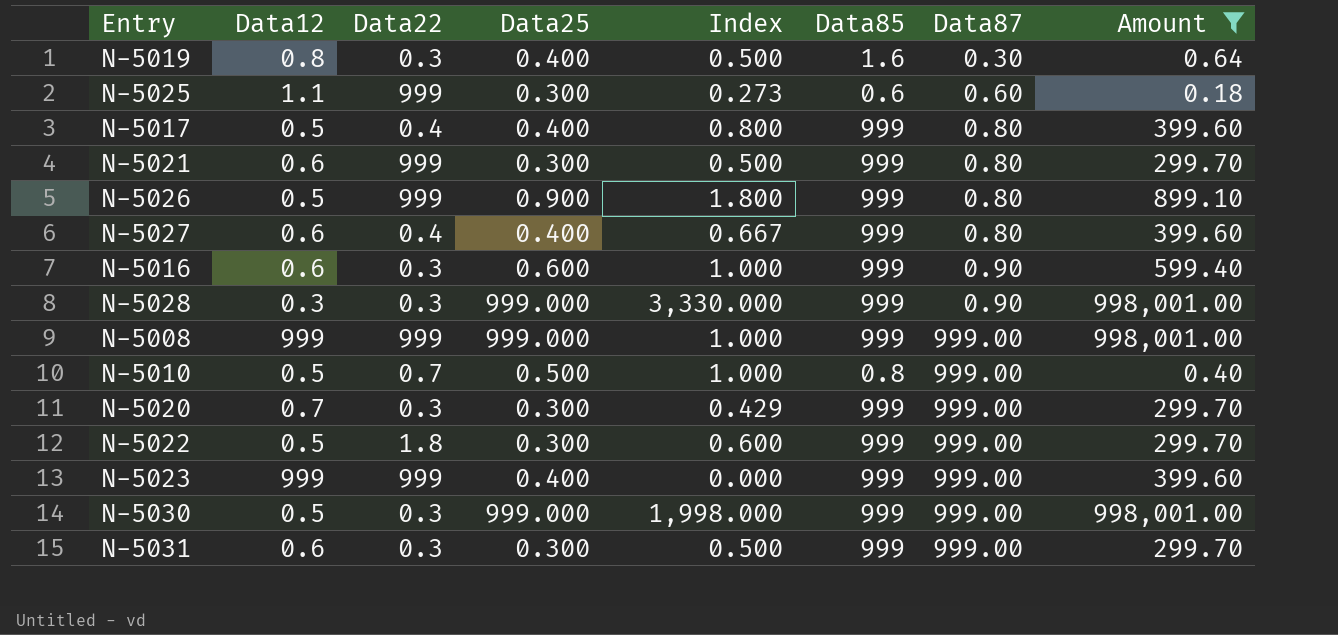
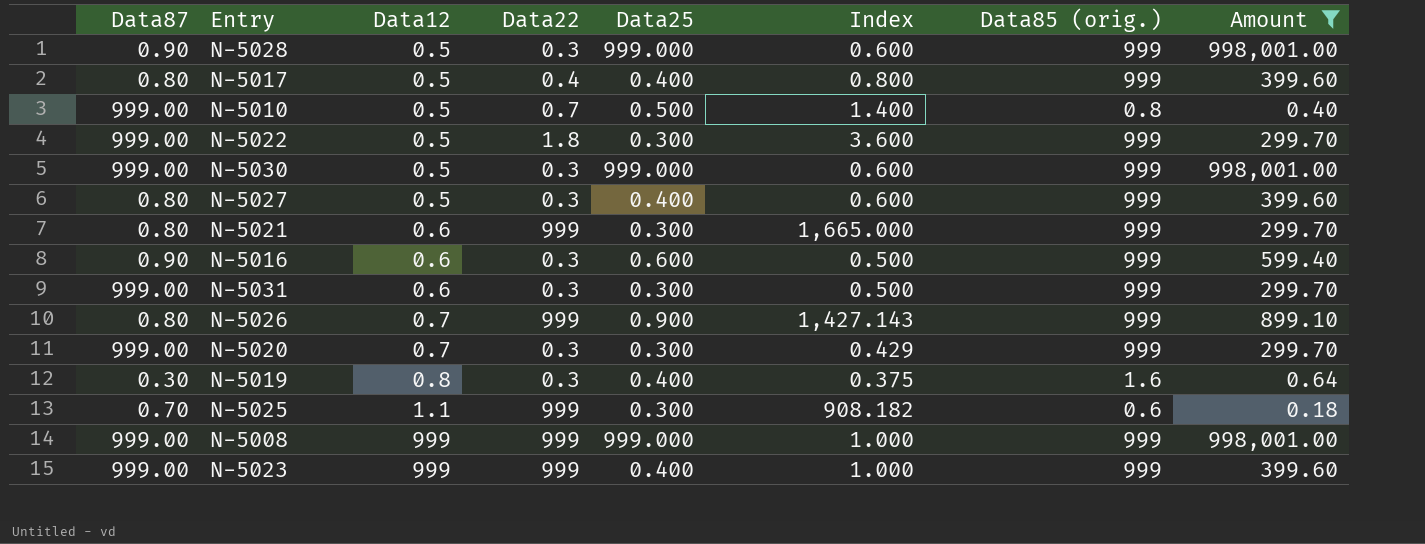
row order: Data87 ascending -> Data12 ascending
column Data87 | position: 7 -> 1
column Index | formula: [Data25] / [Data12] -> [Data22] / [Data12]
column name: Data85 -> Data85 (orig.)
N-5028 | Data12: 0.3 -> 0.5
N-5027 | Data12: 0.6 -> 0.5
N-5027 | Data22: 0.4 -> 0.3
N-5026 | Data12: 0.5 -> 0.7
N-5025 | Data87: 0.60 -> 0.70

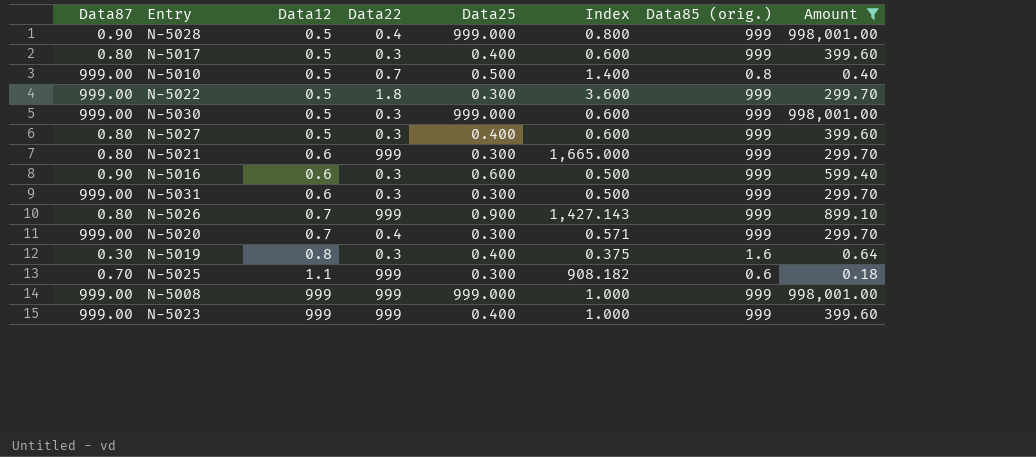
N-5028 | Data22: 0.3 -> 0.4
N-5028 | Index: 0.600 -> 0.800
N-5017 | Data22: 0.4 -> 0.3
N-5017 | Index: 0.800 -> 0.600
N-5020 | Data22: 0.3 -> 0.4
N-5020 | Index: 0.429 -> 0.571

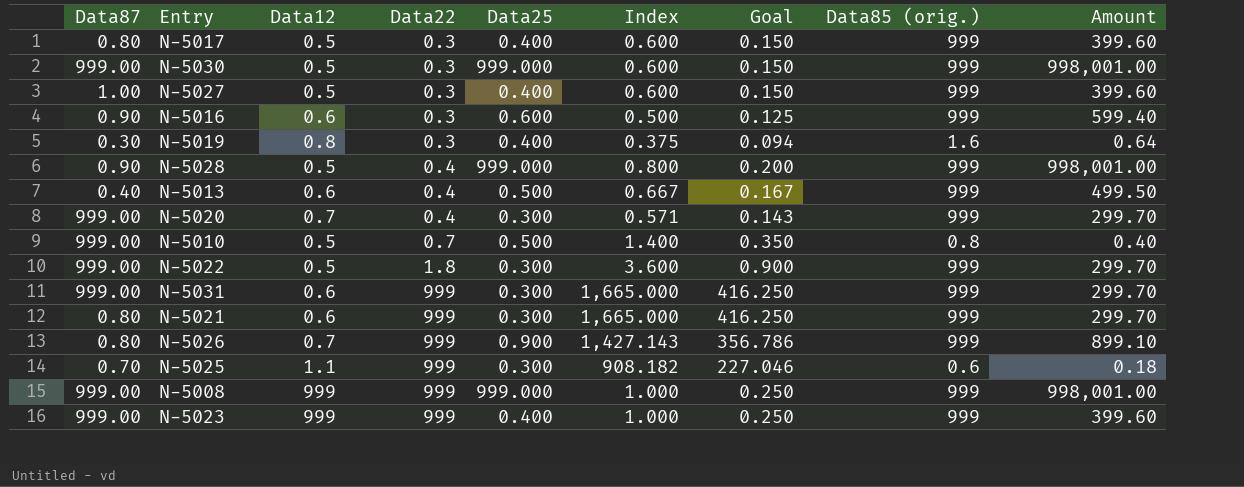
filter: Amount != 499.50 -> none
row order: Data12 ascending -> Data22 ascending
column Goal | formula: none -> [Index] * 0.25
N-5027 | Data87: 0.80 -> 1.00
N-5031 | Data22: 0.3 -> 999
N-5031 | Index: 0.500 -> 1,665.000

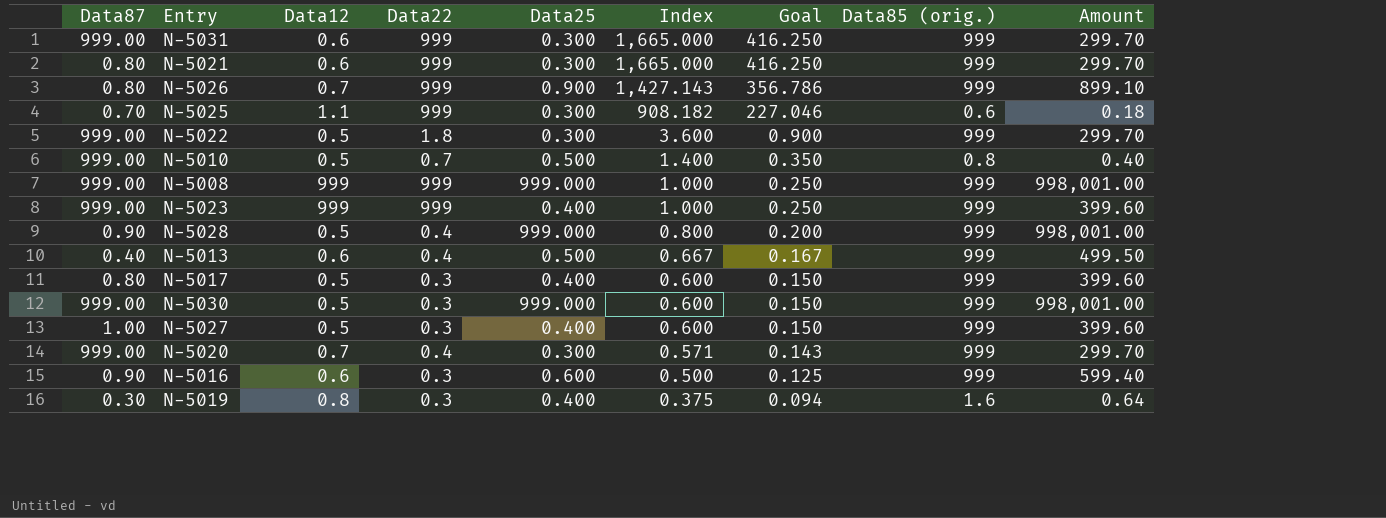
row order: Data22 ascending -> Index descending

